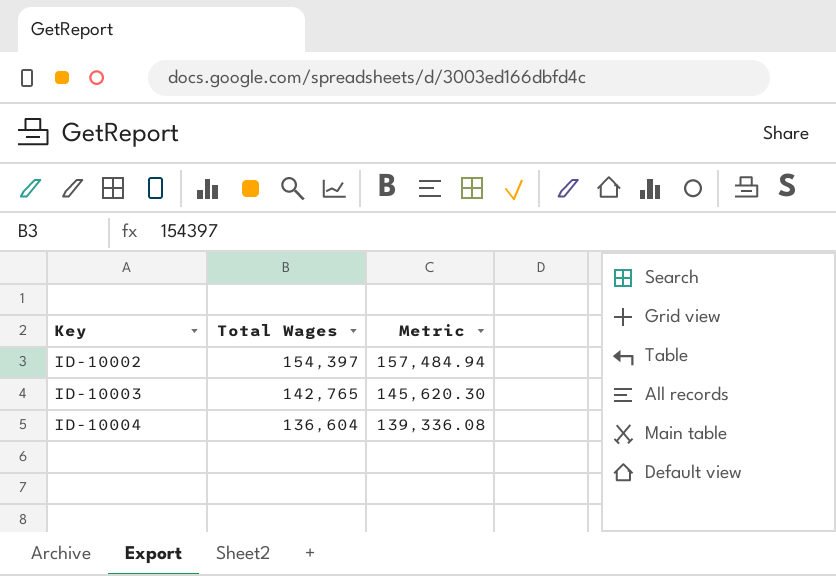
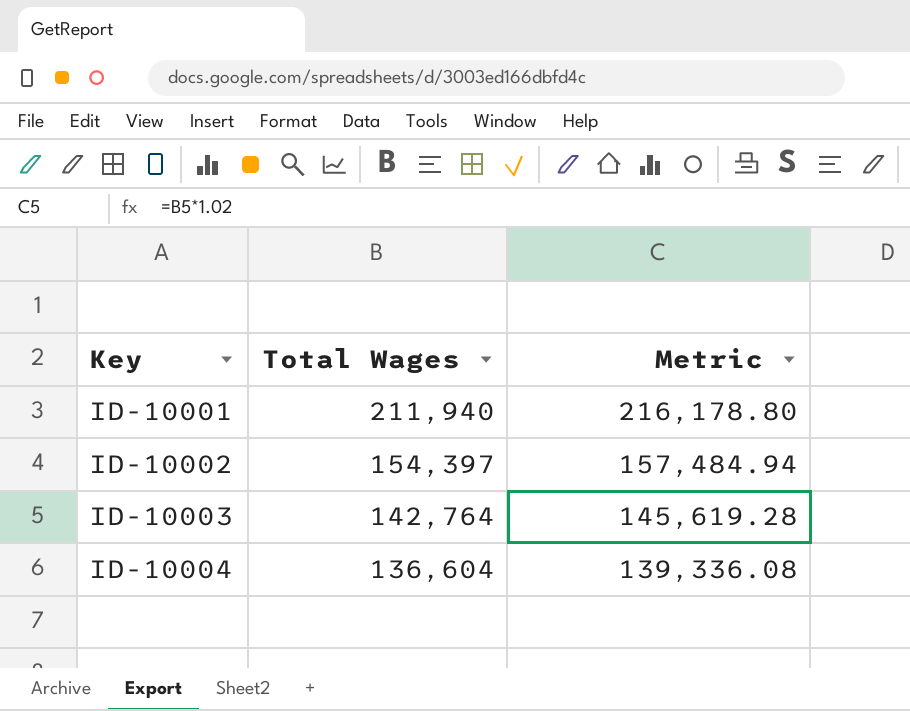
row ID-10001: none -> 211,940 | 216,178.80
ID-10003 | Total Wages: 142,765 -> 142,764
ID-10003 | Metric: 145,620.30 -> 145,619.28

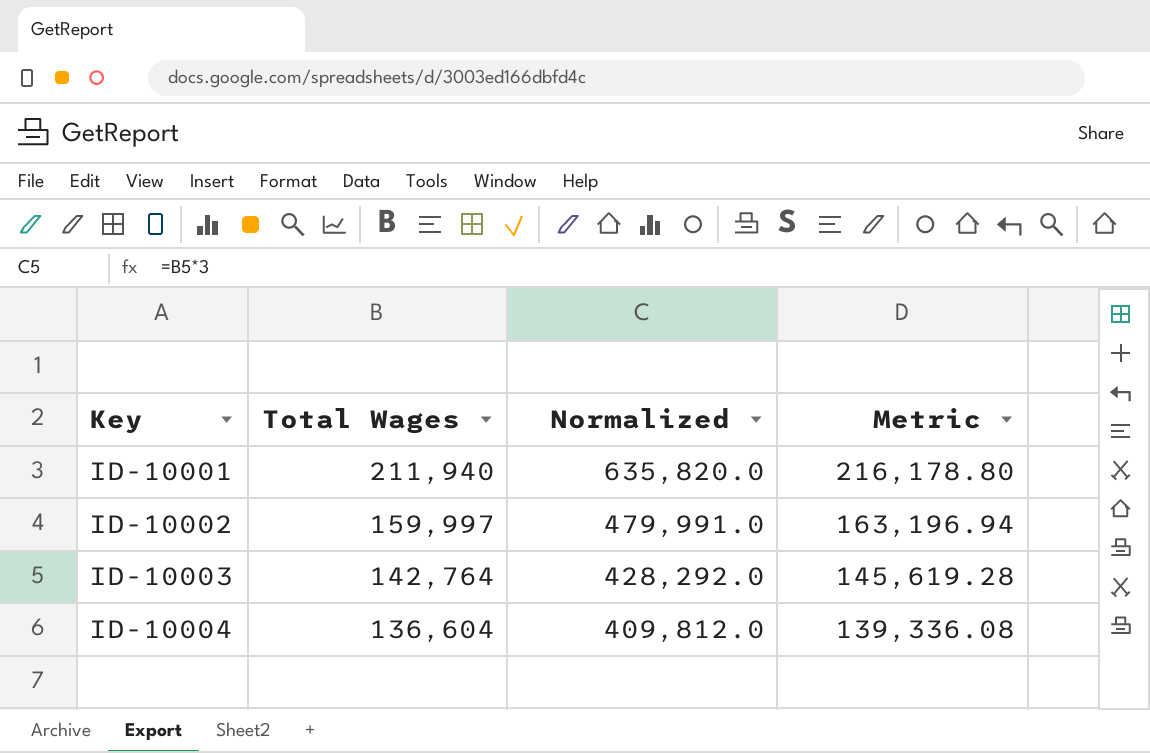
column Normalized | formula: none -> [Total Wages] * 3
ID-10002 | Total Wages: 154,397 -> 159,997
ID-10002 | Metric: 157,484.94 -> 163,196.94

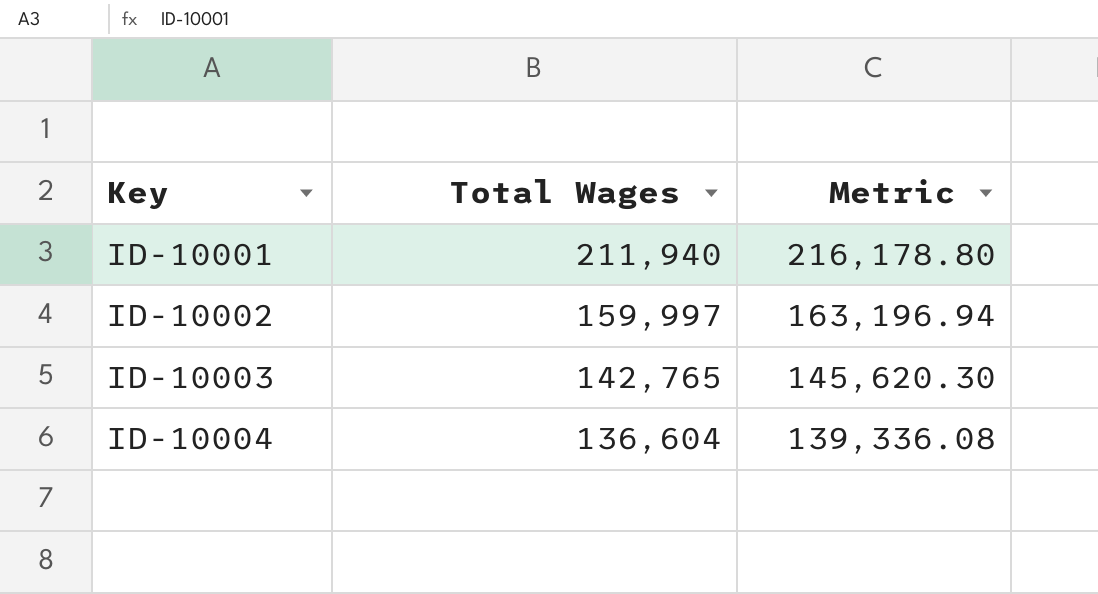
column Normalized | formula: [Total Wages] * 3 -> none
ID-10003 | Total Wages: 142,764 -> 142,765
ID-10003 | Metric: 145,619.28 -> 145,620.30

